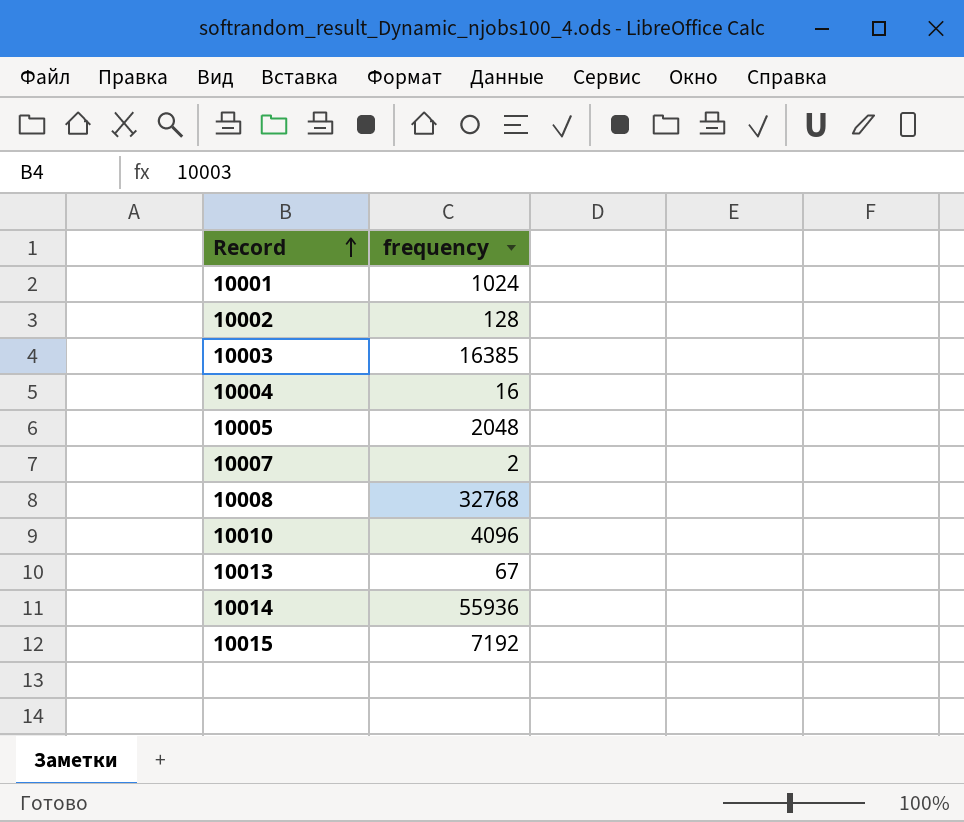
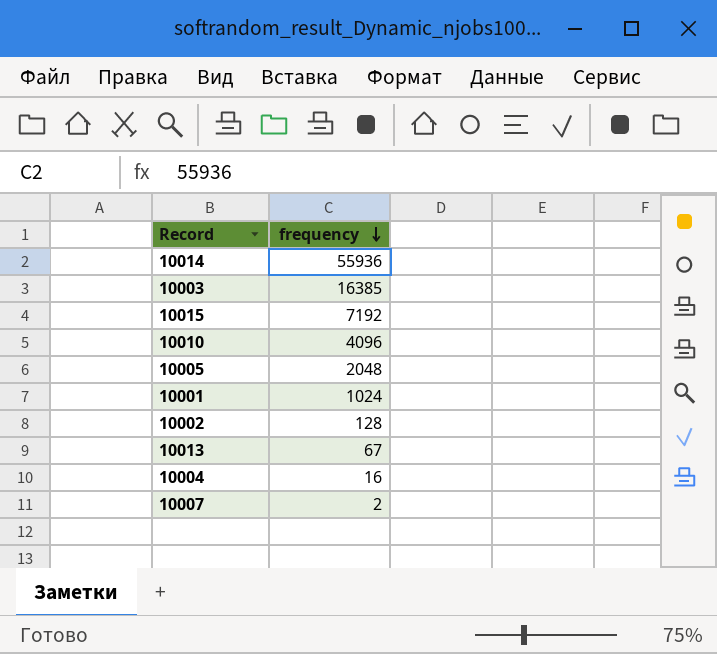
row order: Record ascending -> frequency descending
row 10008: 32768 -> none

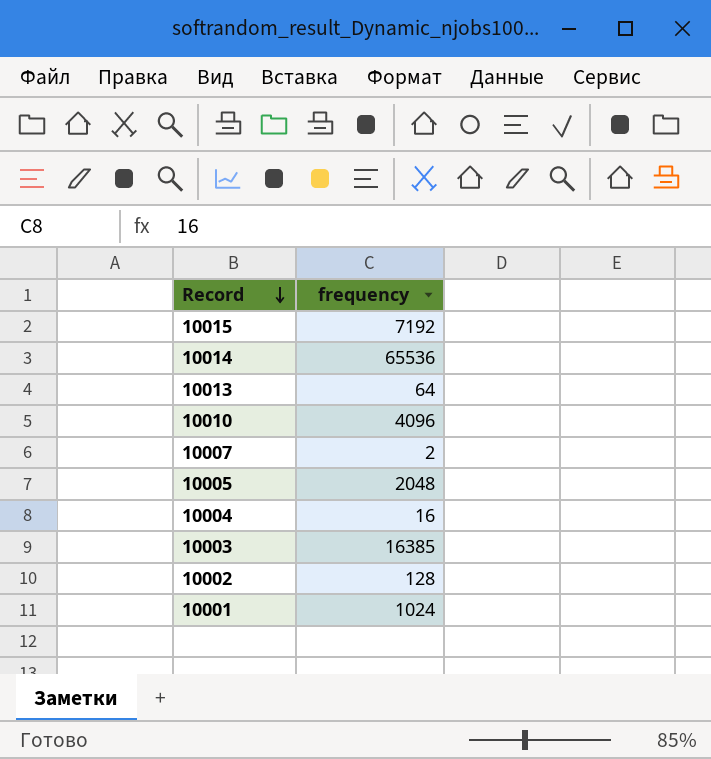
row order: frequency descending -> Record descending
10014 | frequency: 55936 -> 65536
10013 | frequency: 67 -> 64

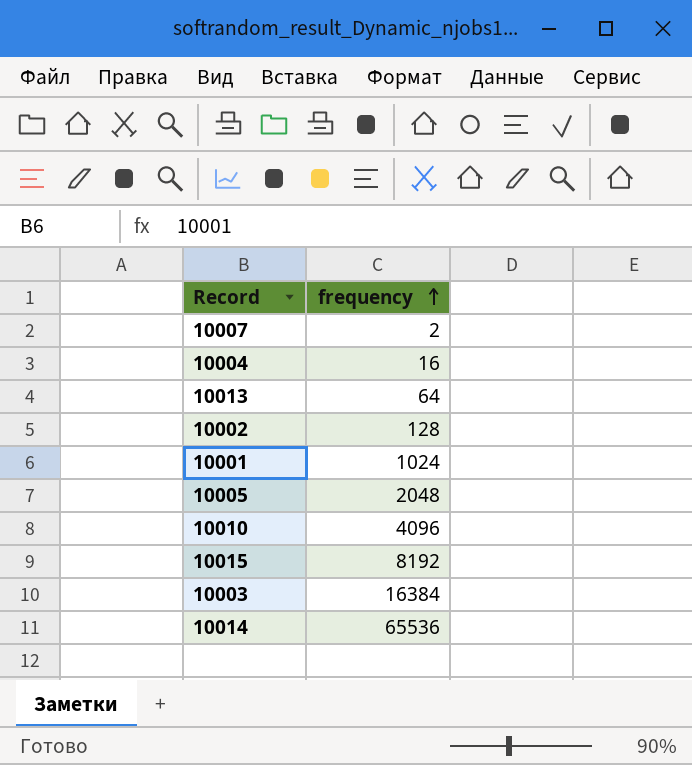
row order: Record descending -> frequency ascending
10015 | frequency: 7192 -> 8192
10003 | frequency: 16385 -> 16384

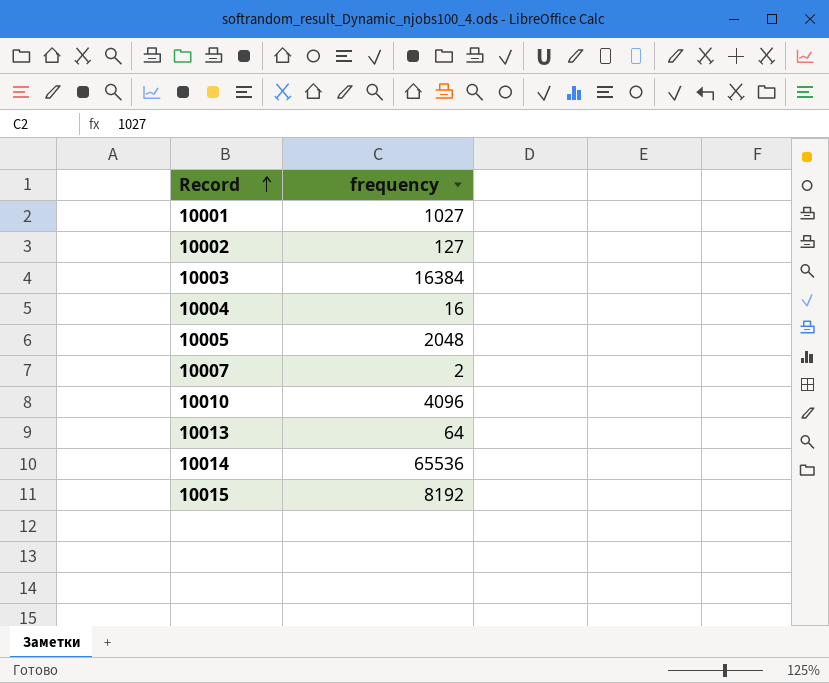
row order: frequency ascending -> Record ascending
10001 | frequency: 1024 -> 1027
10002 | frequency: 128 -> 127

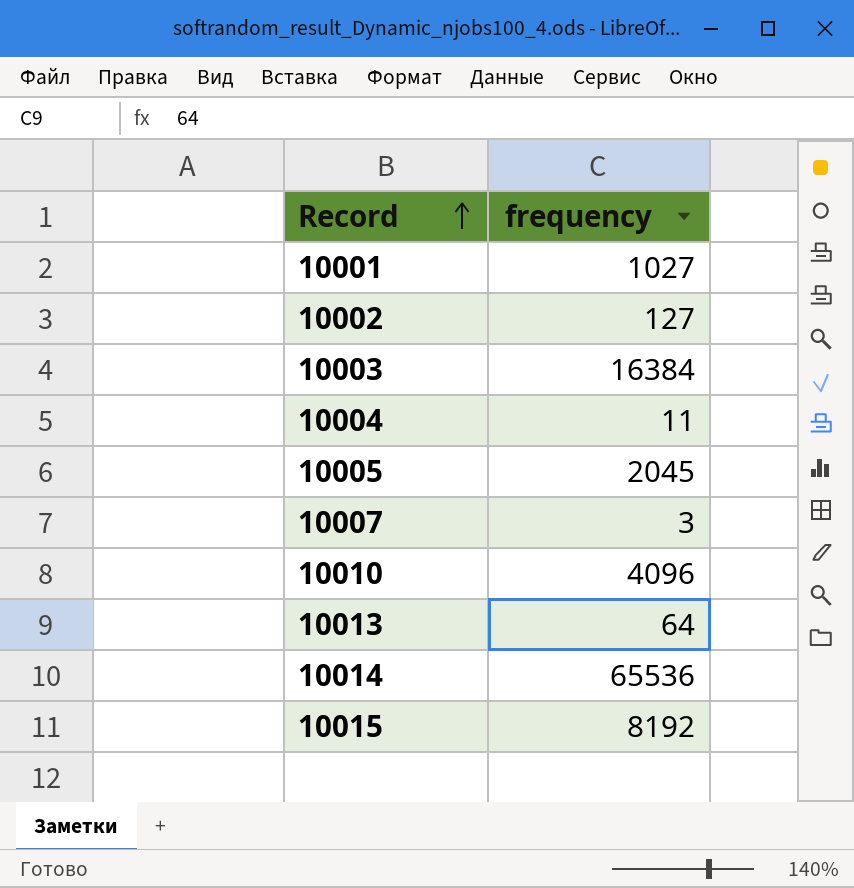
10004 | frequency: 16 -> 11
10005 | frequency: 2048 -> 2045
10007 | frequency: 2 -> 3

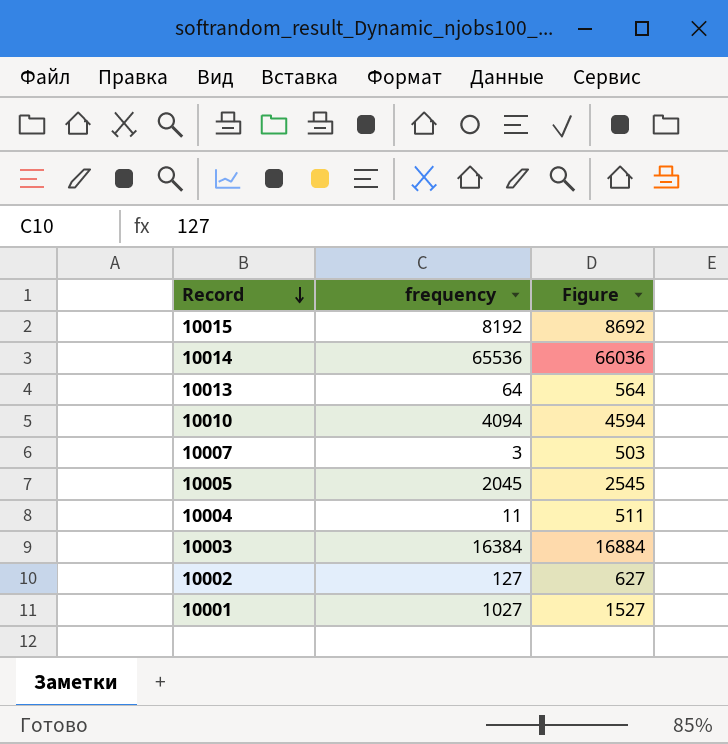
row order: Record ascending -> Record descending
column Figure | formula: none -> [frequency] + 500
10010 | frequency: 4096 -> 4094

